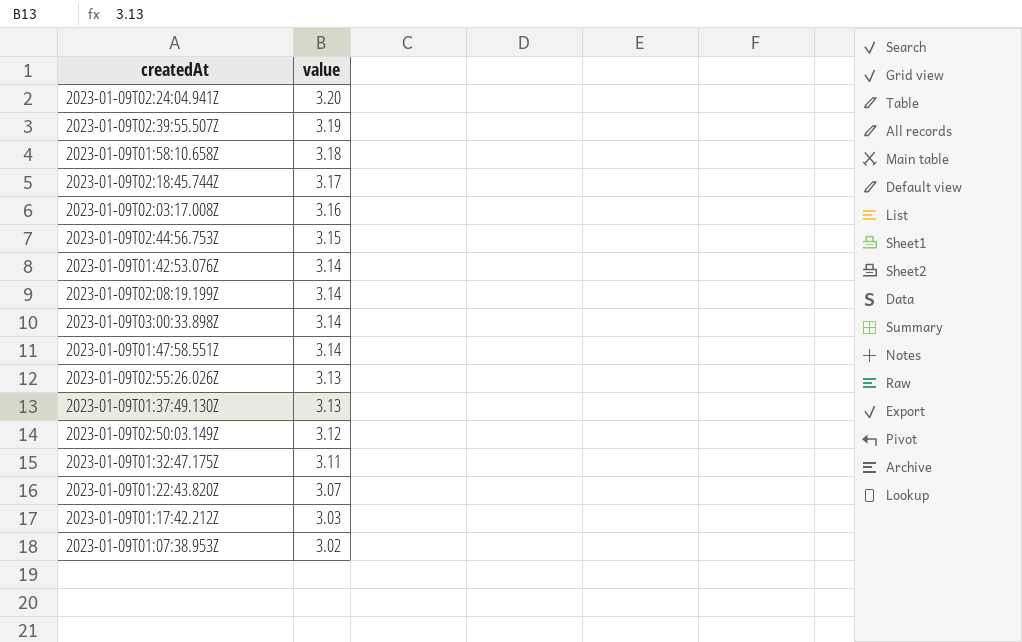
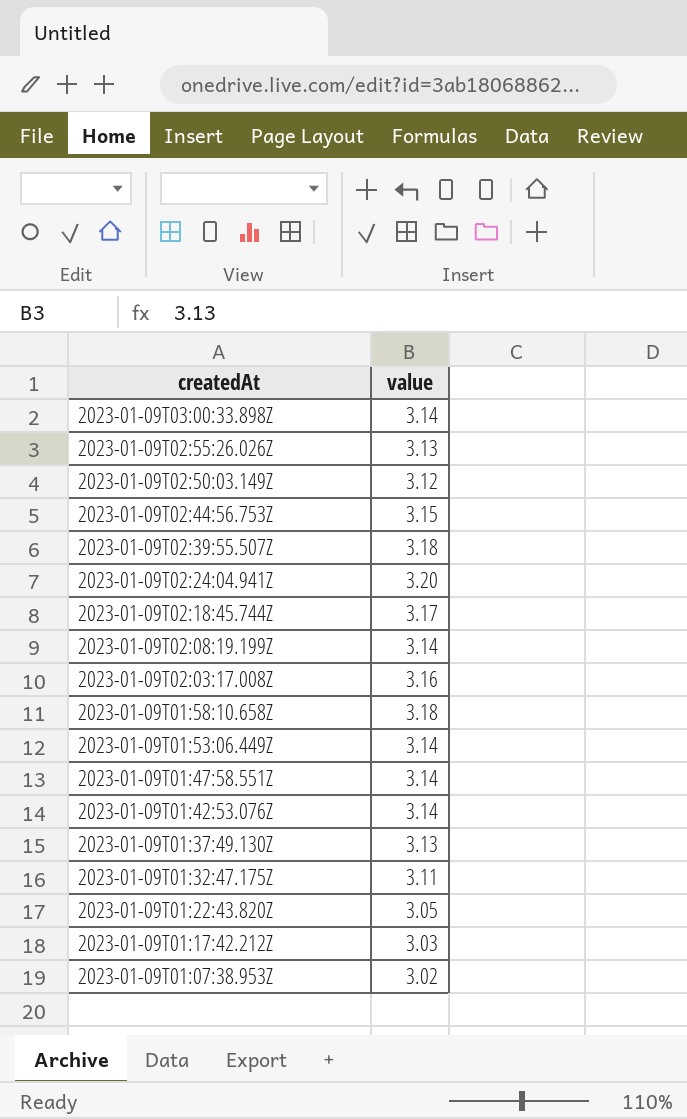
row order: value descending -> createdAt descending
2023-01-09T02:39:55.507Z | value: 3.19 -> 3.18
row 2023-01-09T01:53:06.449Z: none -> 3.14
2023-01-09T01:22:43.820Z | value: 3.07 -> 3.05

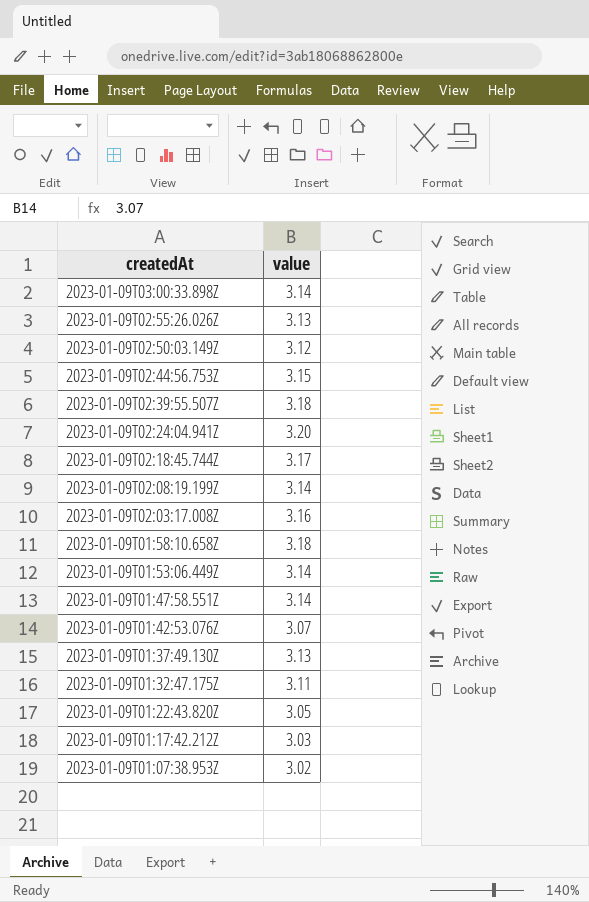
2023-01-09T01:42:53.076Z | value: 3.14 -> 3.07

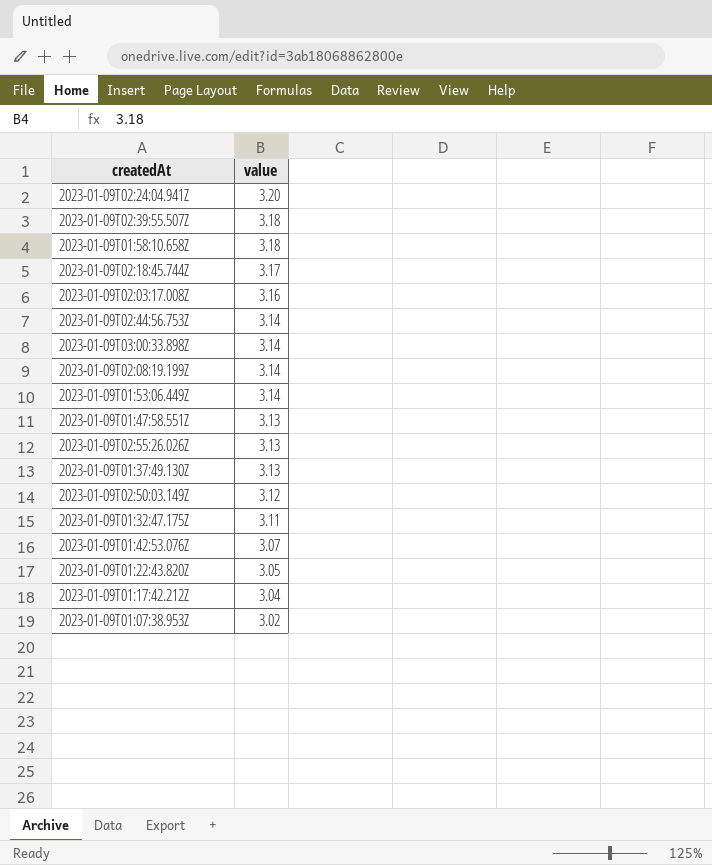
row order: createdAt descending -> value descending
2023-01-09T02:44:56.753Z | value: 3.15 -> 3.14
2023-01-09T01:47:58.551Z | value: 3.14 -> 3.13
2023-01-09T01:17:42.212Z | value: 3.03 -> 3.04

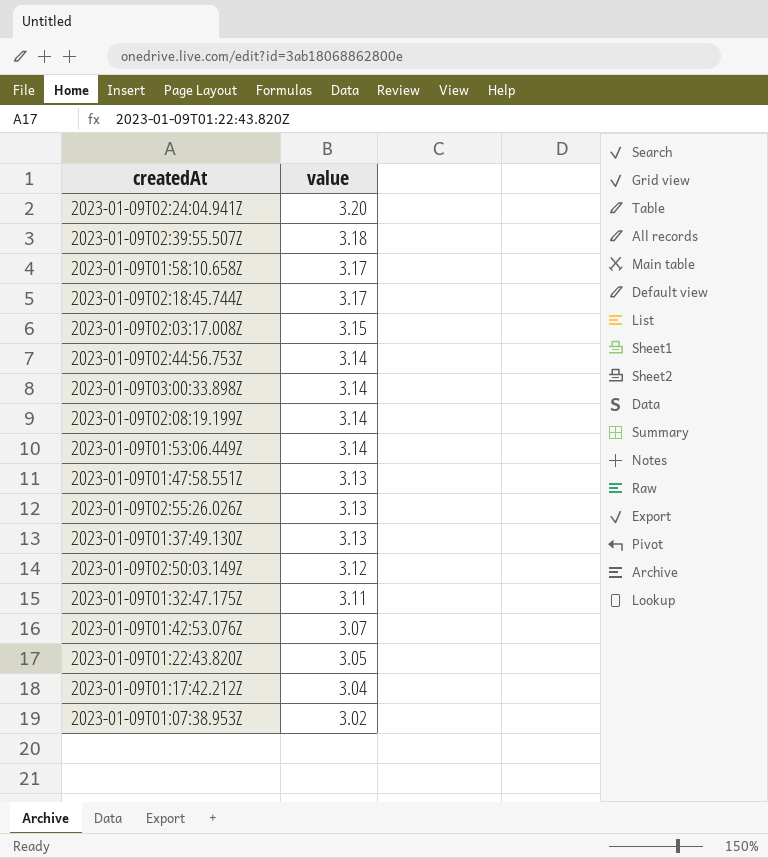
2023-01-09T01:58:10.658Z | value: 3.18 -> 3.17
2023-01-09T02:03:17.008Z | value: 3.16 -> 3.15

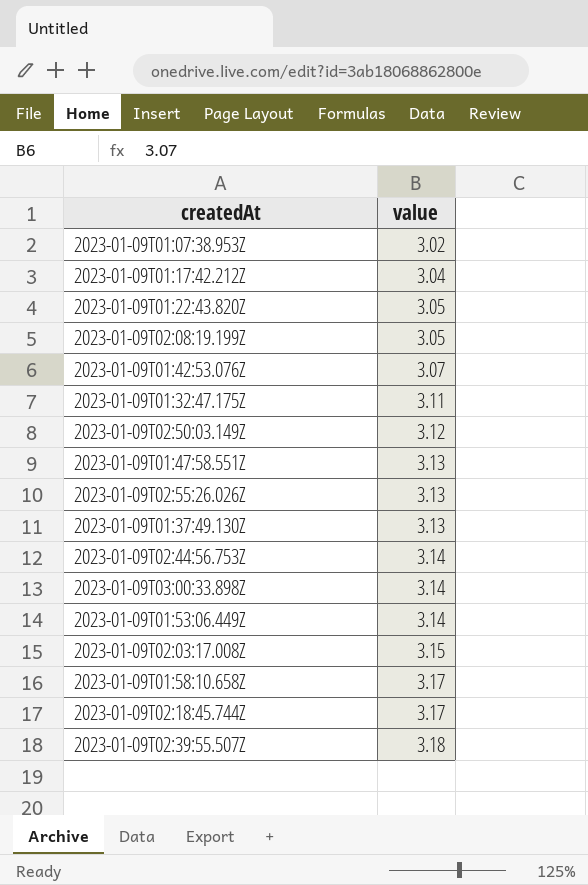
row order: value descending -> value ascending
row 2023-01-09T02:24:04.941Z: 3.20 -> none
2023-01-09T02:08:19.199Z | value: 3.14 -> 3.05

